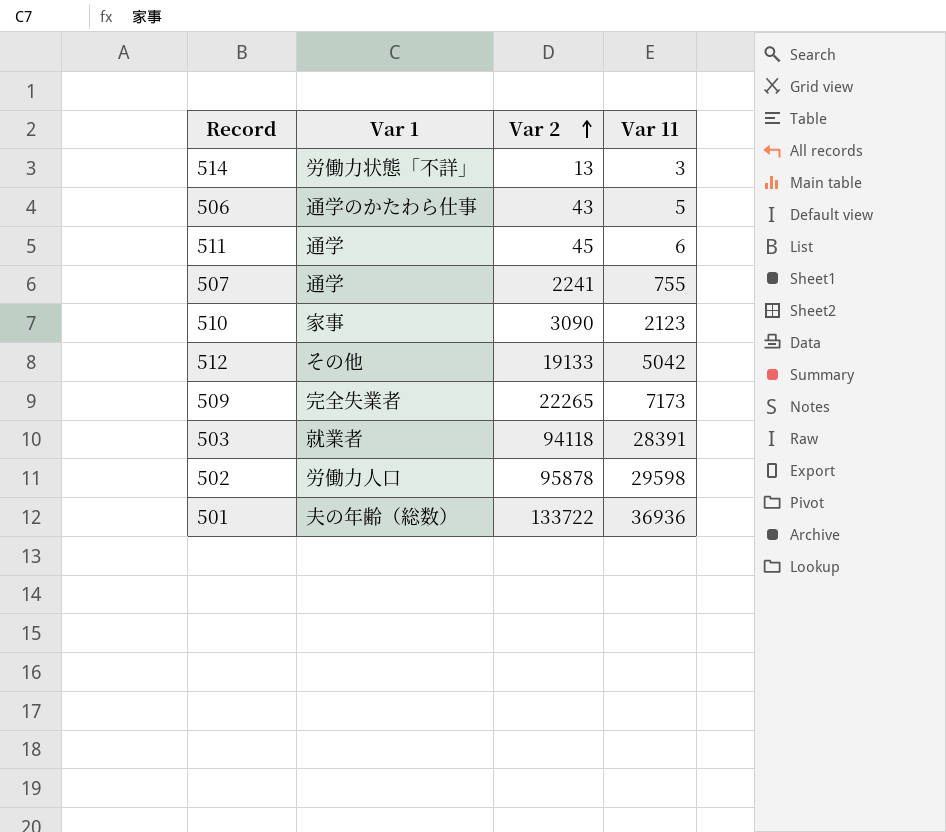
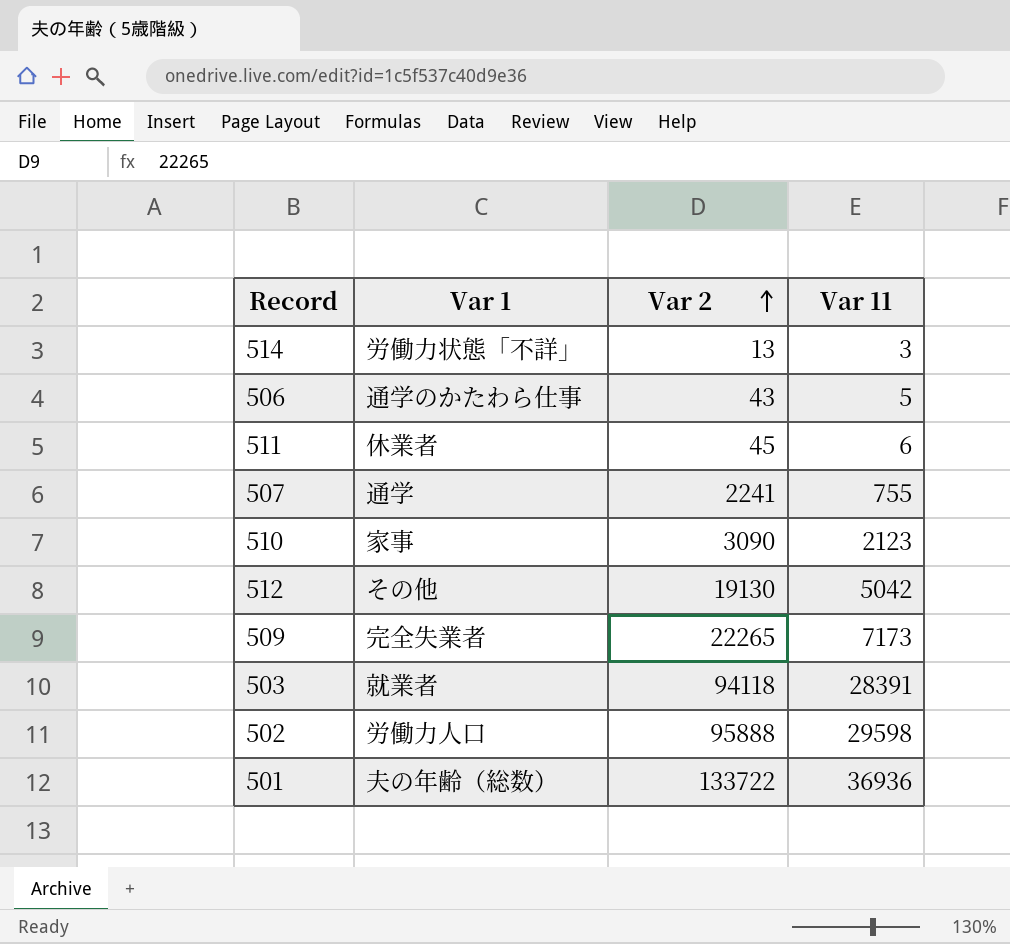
511 | Var 1: 通学 -> 休業者
512 | Var 2: 19133 -> 19130
502 | Var 2: 95878 -> 95888

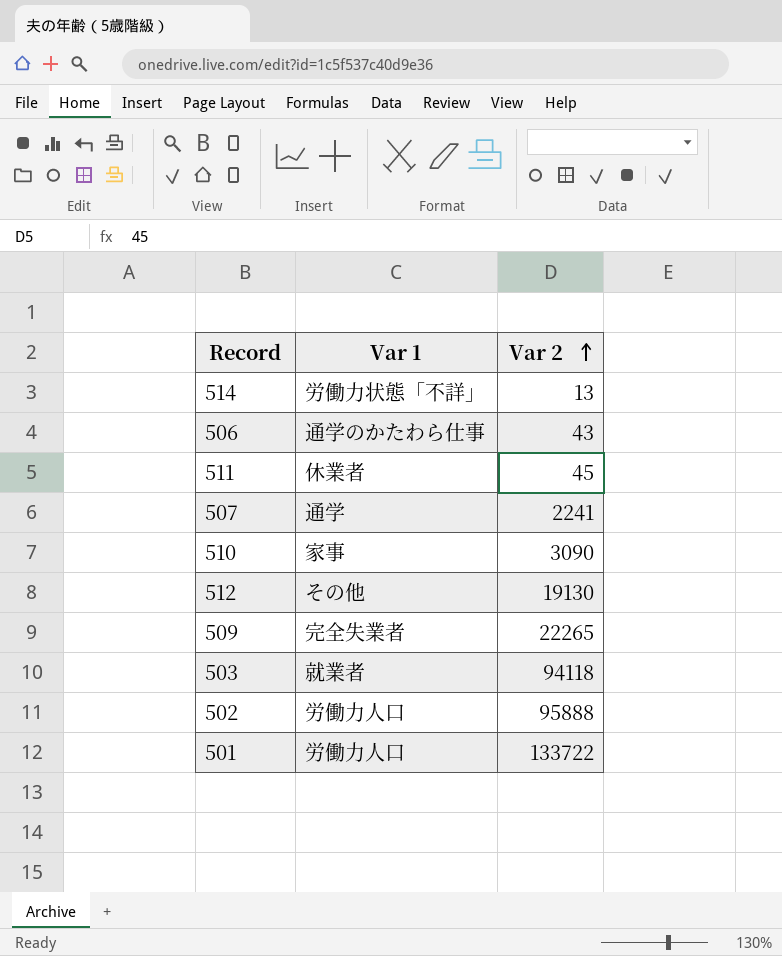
column Var 11 | position: 4 -> none
501 | Var 1: 夫の年齢（総数） -> 労働力人口

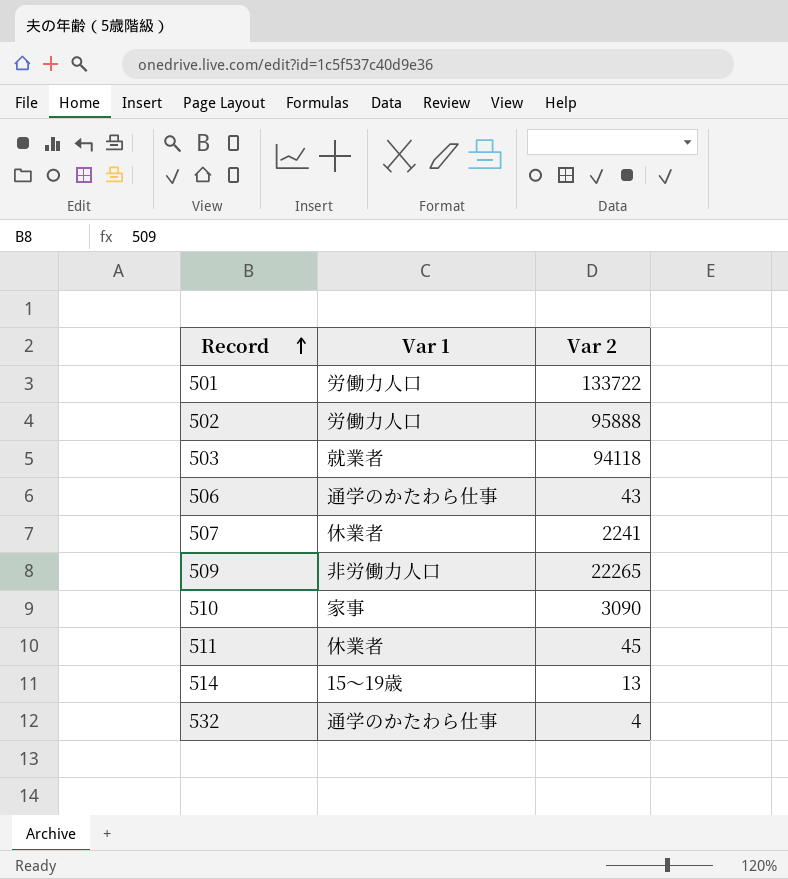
row order: Var 2 ascending -> Record ascending
row 512: その他 | 19130 -> none
507 | Var 1: 通学 -> 休業者
509 | Var 1: 完全失業者 -> 非労働力人口
514 | Var 1: 労働力状態「不詳」 -> 15～19歳
row 532: none -> 通学のかたわら仕事 | 4

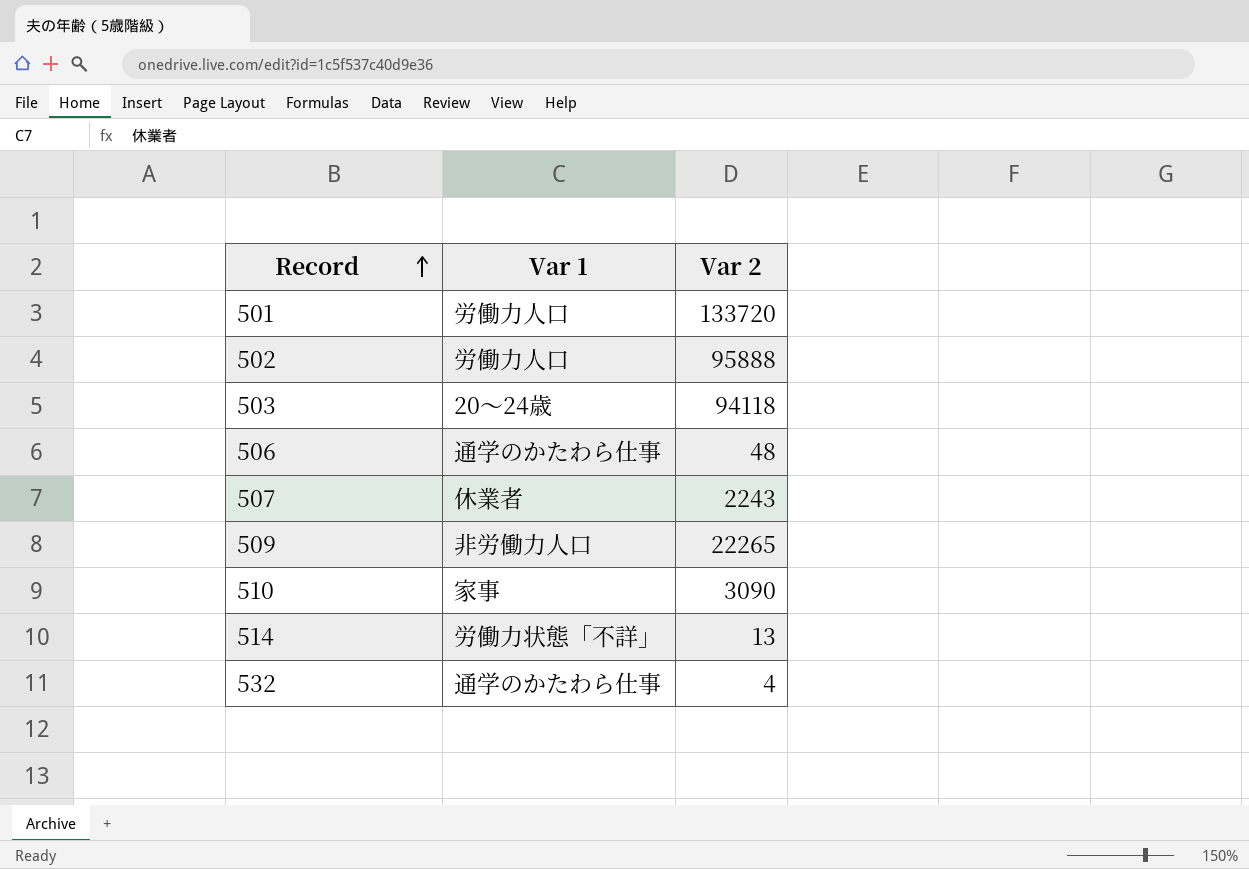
row 511: 休業者 | 45 -> none
501 | Var 2: 133722 -> 133720
503 | Var 1: 就業者 -> 20～24歳
506 | Var 2: 43 -> 48
507 | Var 2: 2241 -> 2243
514 | Var 1: 15～19歳 -> 労働力状態「不詳」

